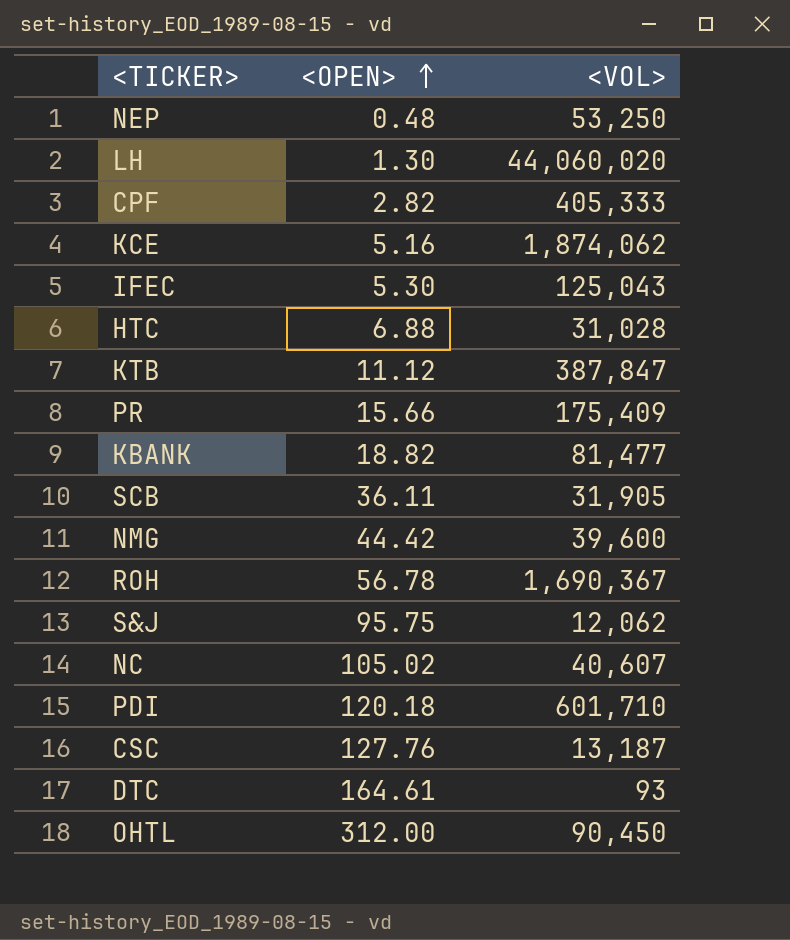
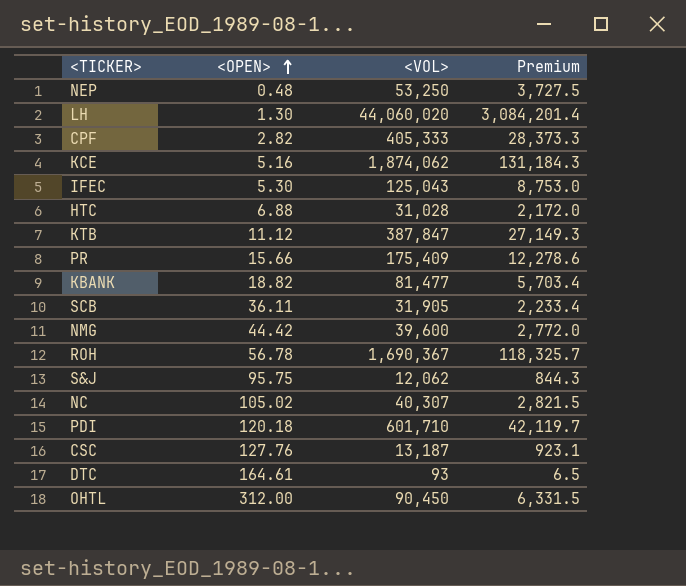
column Premium | formula: none -> [<VOL>] * 0.07
NC | <VOL>: 40,607 -> 40,307

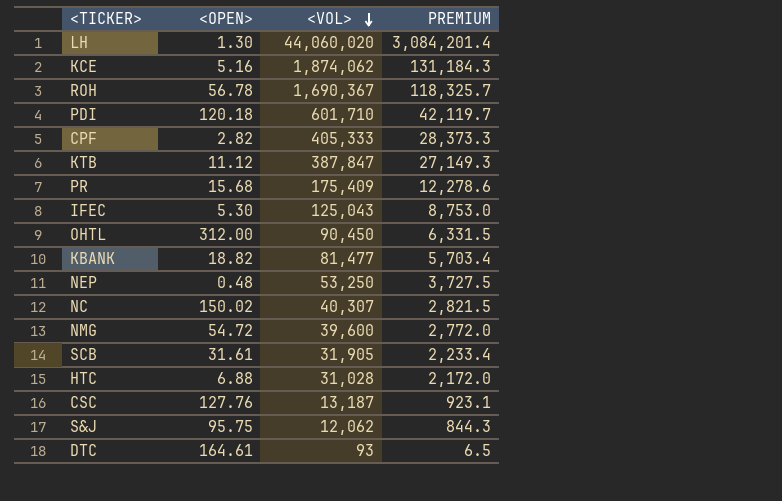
row order: <OPEN> ascending -> <VOL> descending
column name: Premium -> PREMIUM
PR | <OPEN>: 15.66 -> 15.68
NC | <OPEN>: 105.02 -> 150.02
NMG | <OPEN>: 44.42 -> 54.72
SCB | <OPEN>: 36.11 -> 31.61

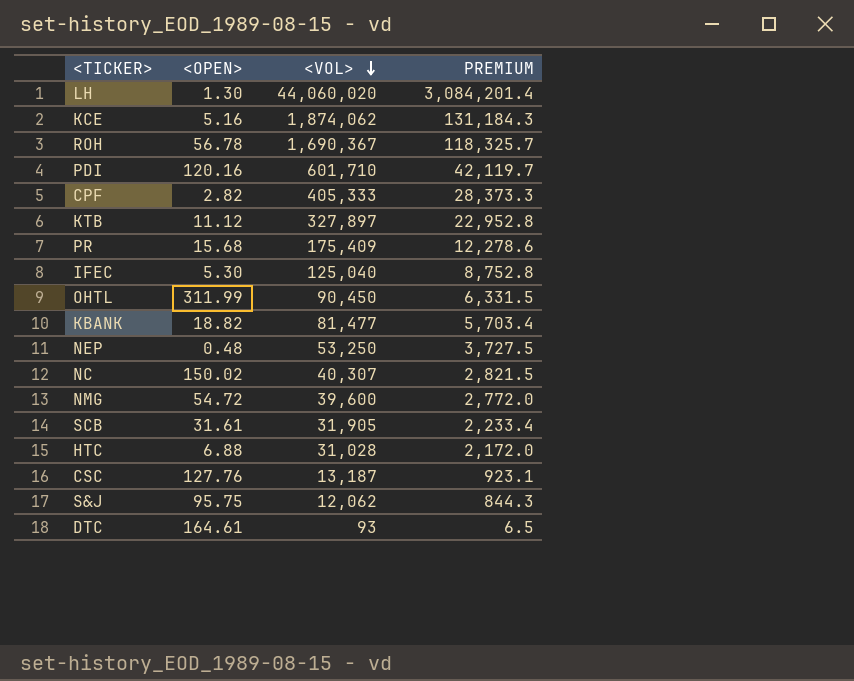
PDI | <OPEN>: 120.18 -> 120.16
KTB | <VOL>: 387,847 -> 327,897
KTB | PREMIUM: 27,149.3 -> 22,952.8
IFEC | <VOL>: 125,043 -> 125,040
IFEC | PREMIUM: 8,753.0 -> 8,752.8
OHTL | <OPEN>: 312.00 -> 311.99

